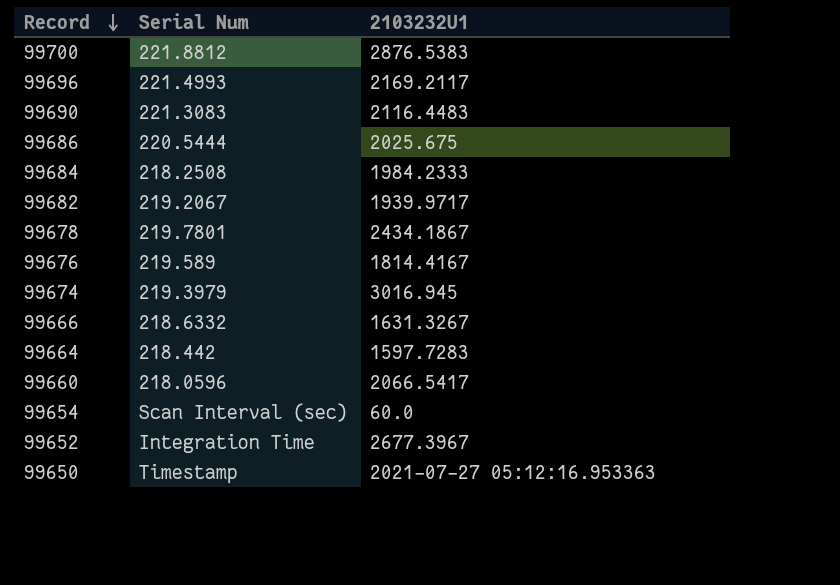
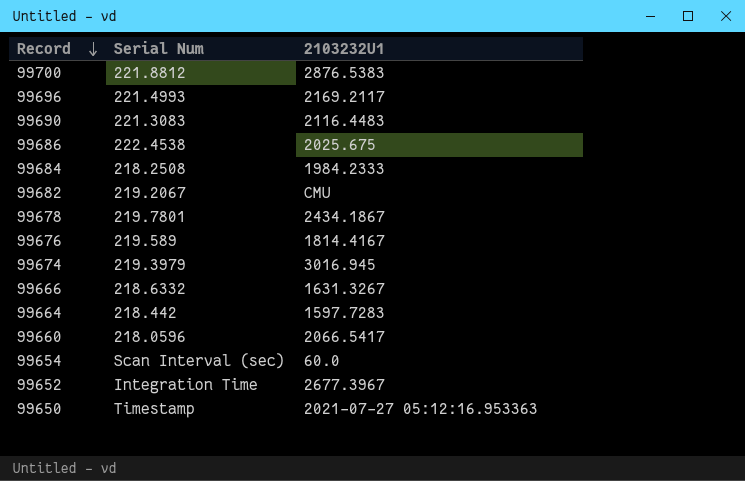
99686 | Serial Num: 220.5444 -> 222.4538
99682 | 2103232U1: 1939.9717 -> CMU

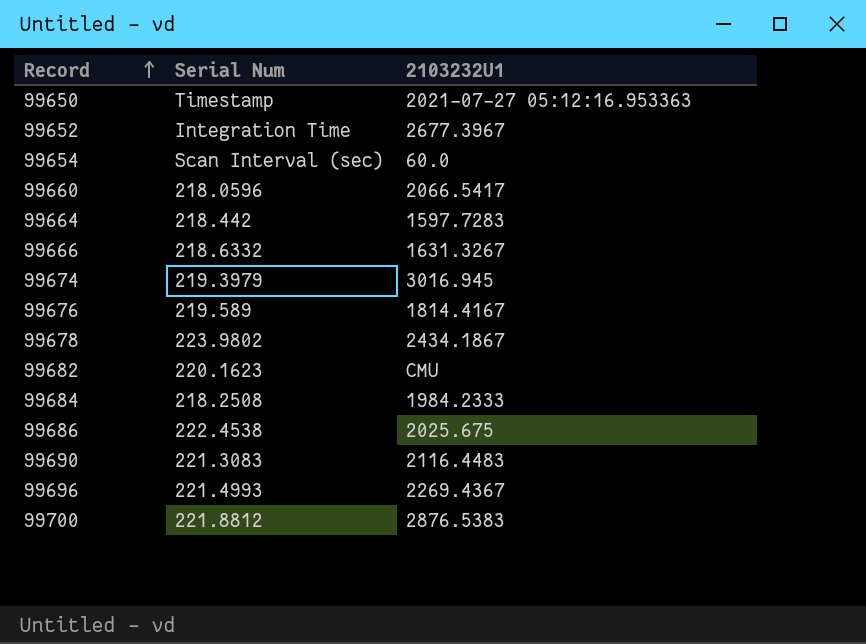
row order: Record descending -> Record ascending
99678 | Serial Num: 219.7801 -> 223.9802
99682 | Serial Num: 219.2067 -> 220.1623
99696 | 2103232U1: 2169.2117 -> 2269.4367

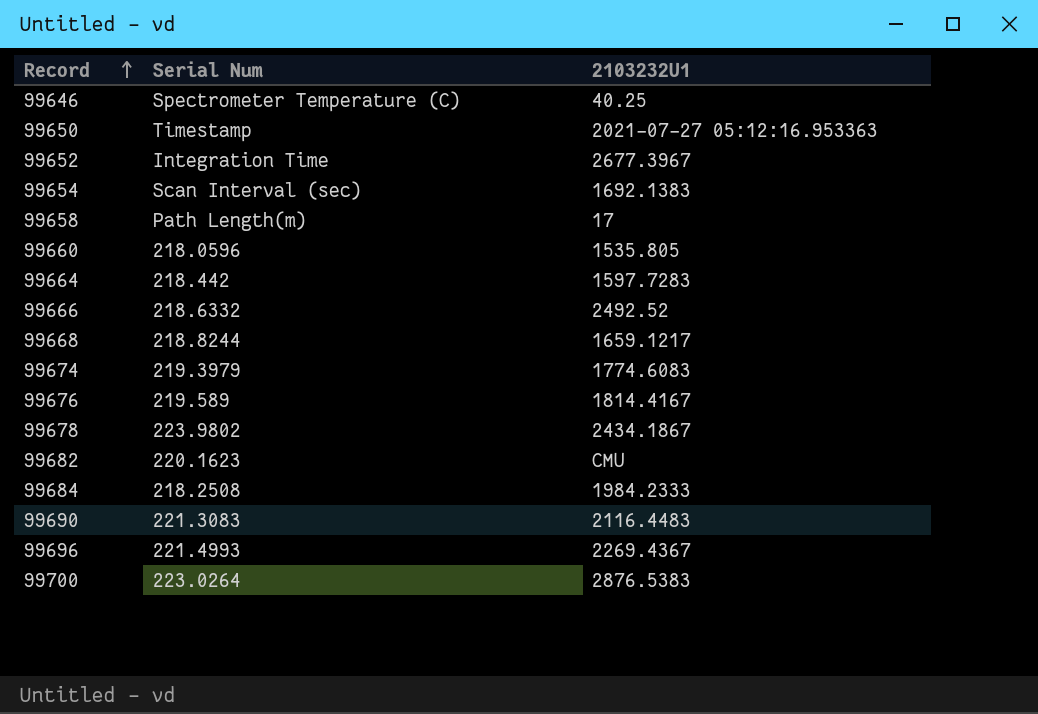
row 99686: 222.4538 | 2025.675 -> none
row 99646: none -> Spectrometer Temperature (C) | 40.25
99654 | 2103232U1: 60.0 -> 1692.1383
row 99658: none -> Path Length(m) | 17
99660 | 2103232U1: 2066.5417 -> 1535.805
99666 | 2103232U1: 1631.3267 -> 2492.52
row 99668: none -> 218.8244 | 1659.1217
99674 | 2103232U1: 3016.945 -> 1774.6083
99700 | Serial Num: 221.8812 -> 223.0264

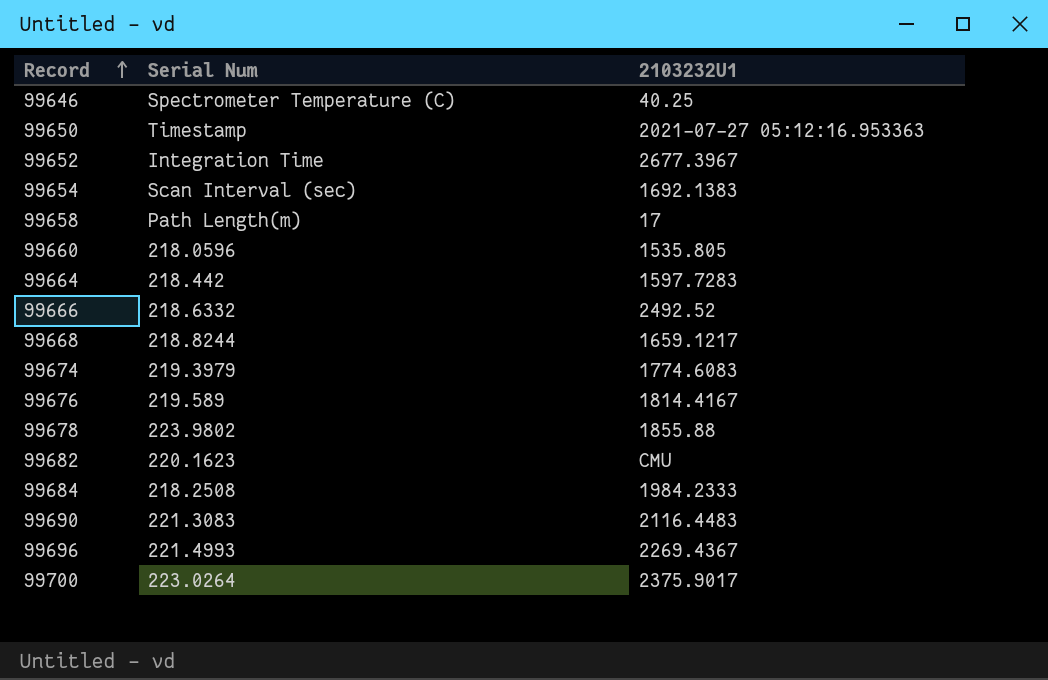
99678 | 2103232U1: 2434.1867 -> 1855.88
99700 | 2103232U1: 2876.5383 -> 2375.9017

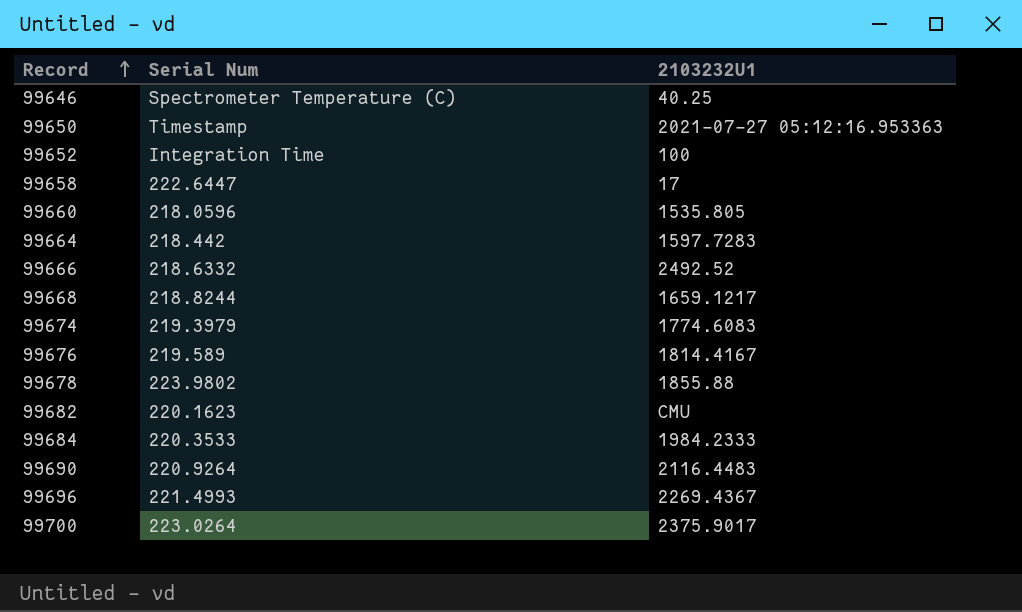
row 99654: Scan Interval (sec) | 1692.1383 -> none
99652 | 2103232U1: 2677.3967 -> 100
99658 | Serial Num: Path Length(m) -> 222.6447
99684 | Serial Num: 218.2508 -> 220.3533
99690 | Serial Num: 221.3083 -> 220.9264

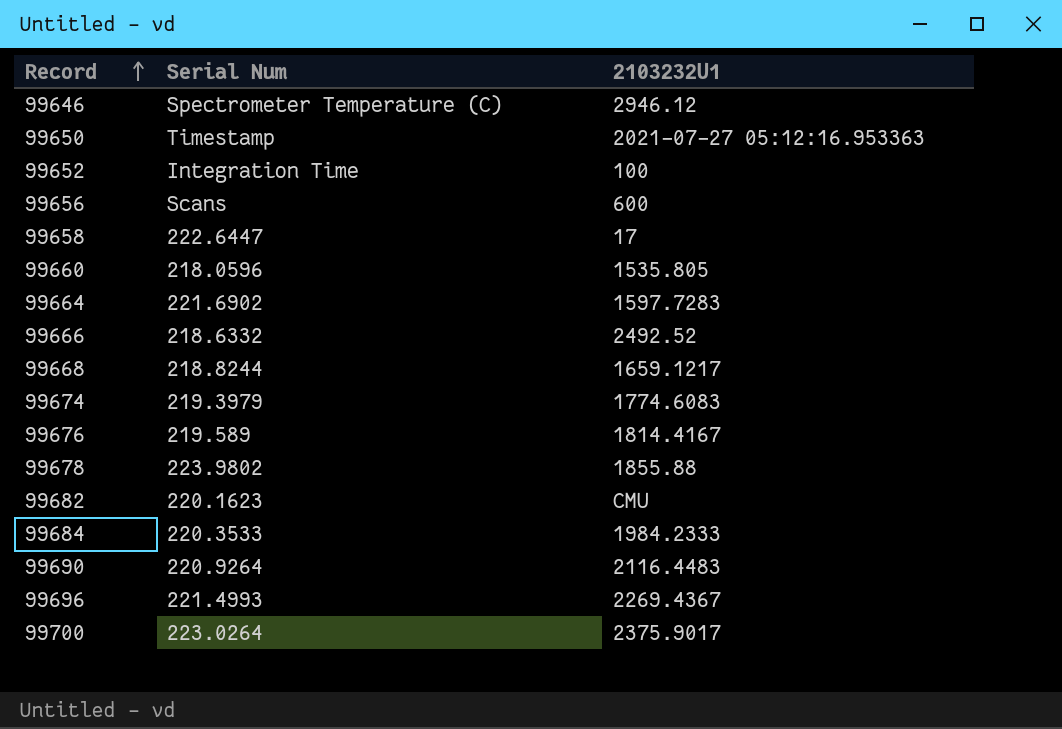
99646 | 2103232U1: 40.25 -> 2946.12
row 99656: none -> Scans | 600
99664 | Serial Num: 218.442 -> 221.6902

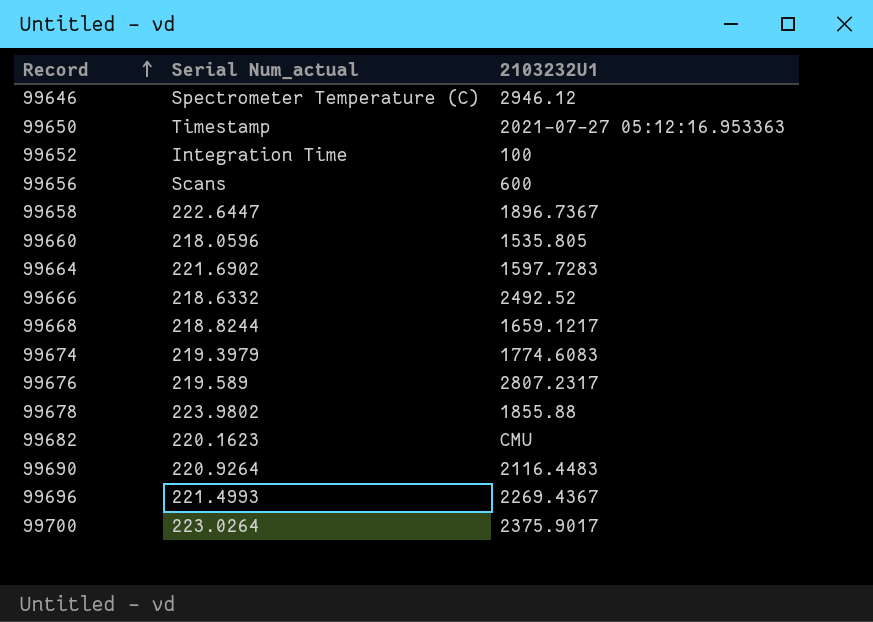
column name: Serial Num -> Serial Num_actual
row 99684: 220.3533 | 1984.2333 -> none
99658 | 2103232U1: 17 -> 1896.7367
99676 | 2103232U1: 1814.4167 -> 2807.2317

